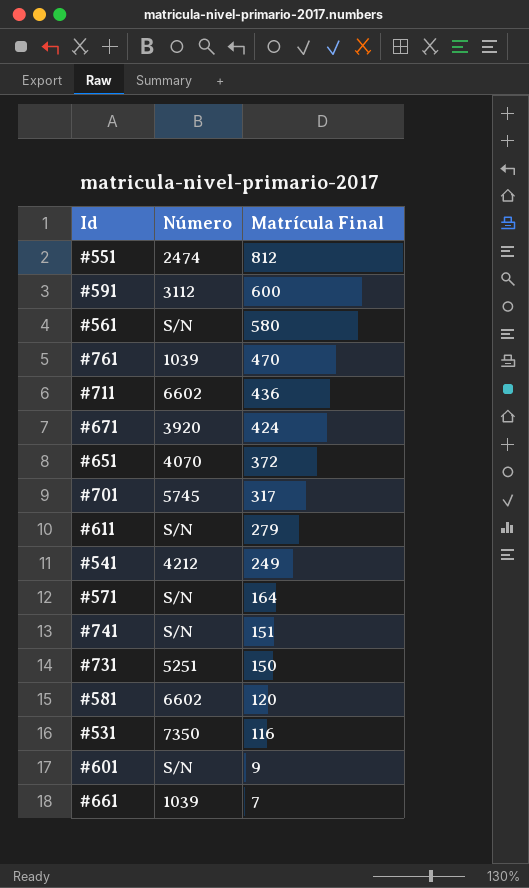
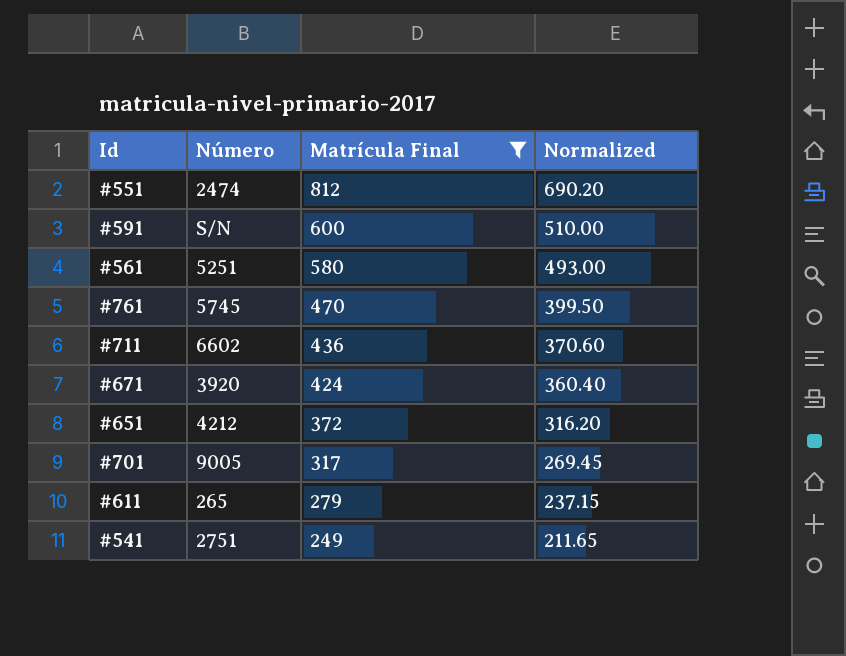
filter: none -> Matrícula Final >= 249
column Normalized | formula: none -> [Matrícula Final] * 0.85
#591 | Número: 3112 -> S/N
#561 | Número: S/N -> 5251
#761 | Número: 1039 -> 5745
#651 | Número: 4070 -> 4212
#701 | Número: 5745 -> 9005
#611 | Número: S/N -> 265
#541 | Número: 4212 -> 2751

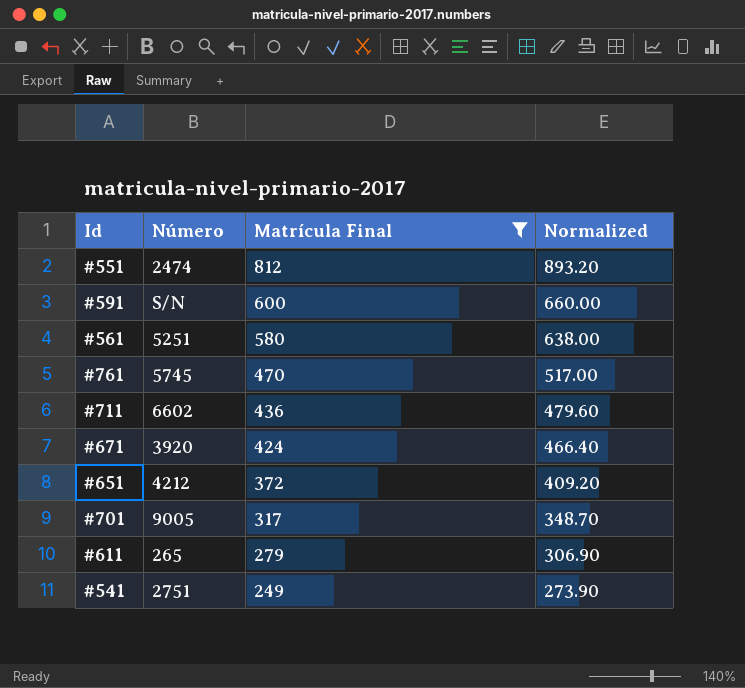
column Normalized | formula: [Matrícula Final] * 0.85 -> [Matrícula Final] * 1.1

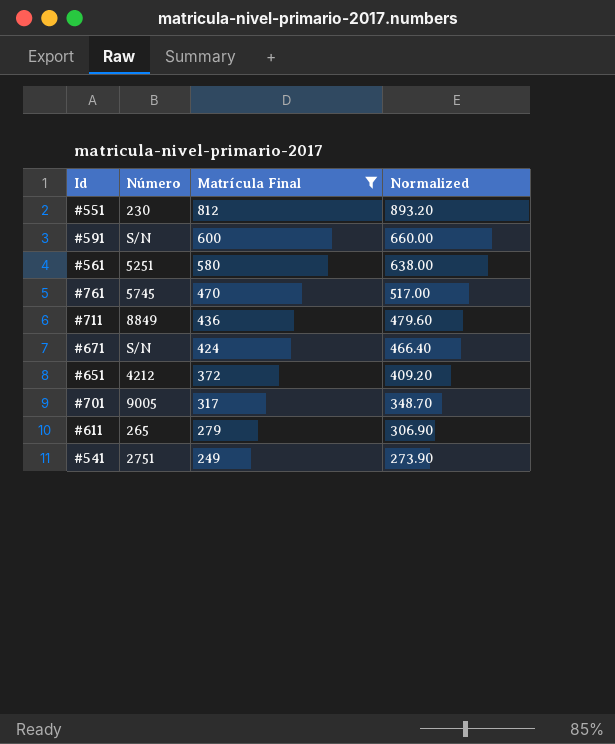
#551 | Número: 2474 -> 230
#711 | Número: 6602 -> 8849
#671 | Número: 3920 -> S/N

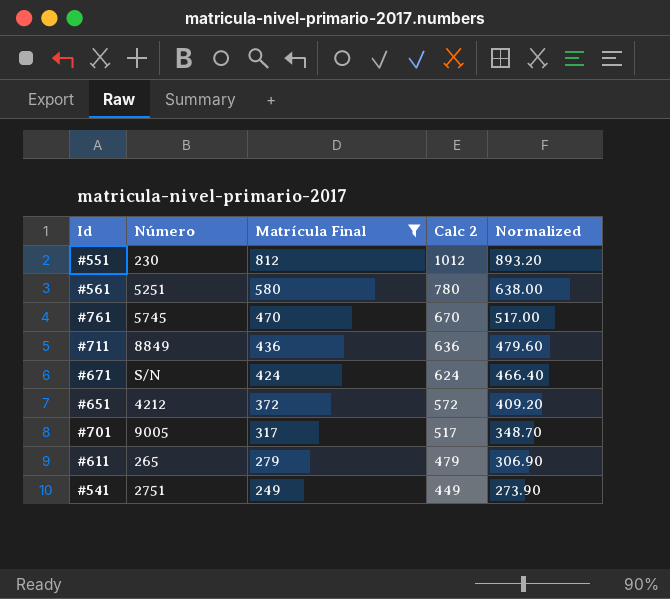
column Calc 2 | formula: none -> [Matrícula Final] + 200
row #591: S/N | 600 | 660.00 -> none

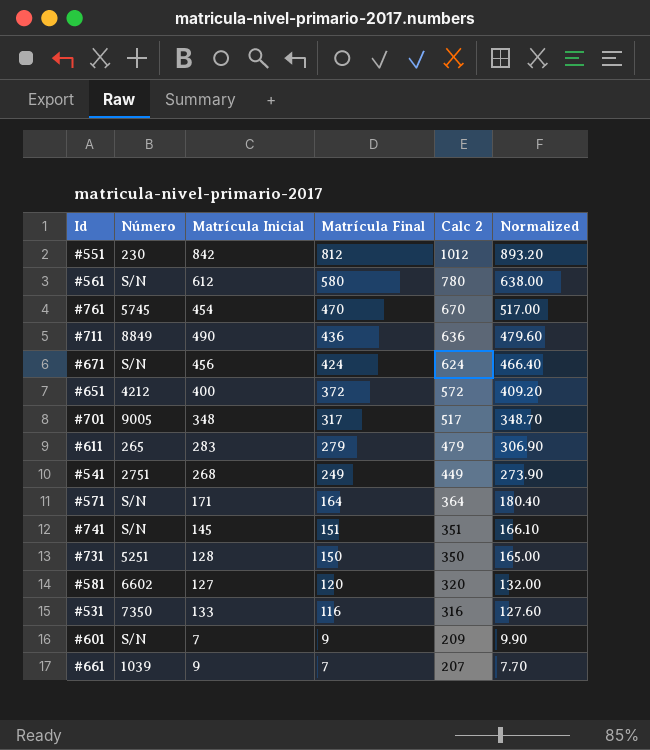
filter: Matrícula Final >= 249 -> none
column Matrícula Inicial | position: none -> 3
#561 | Número: 5251 -> S/N

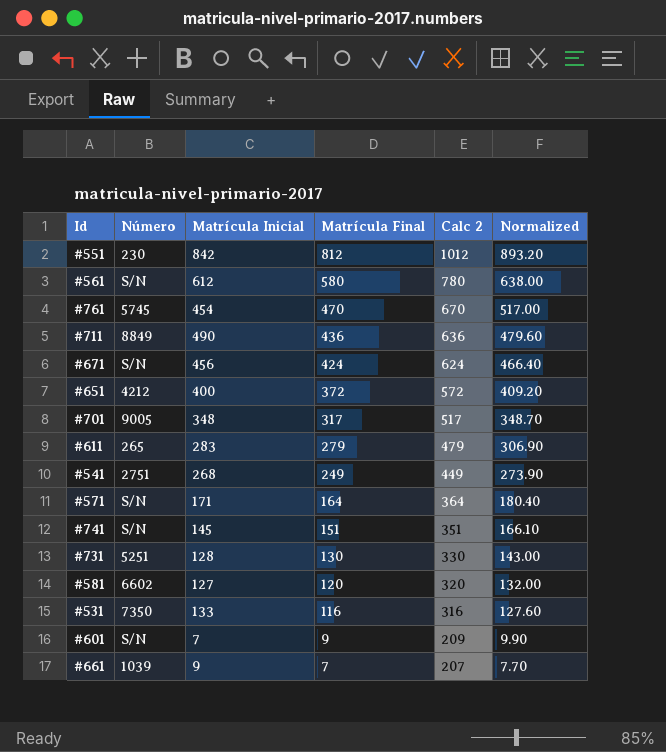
#731 | Matrícula Final: 150 -> 130
#731 | Calc 2: 350 -> 330
#731 | Normalized: 165.00 -> 143.00

